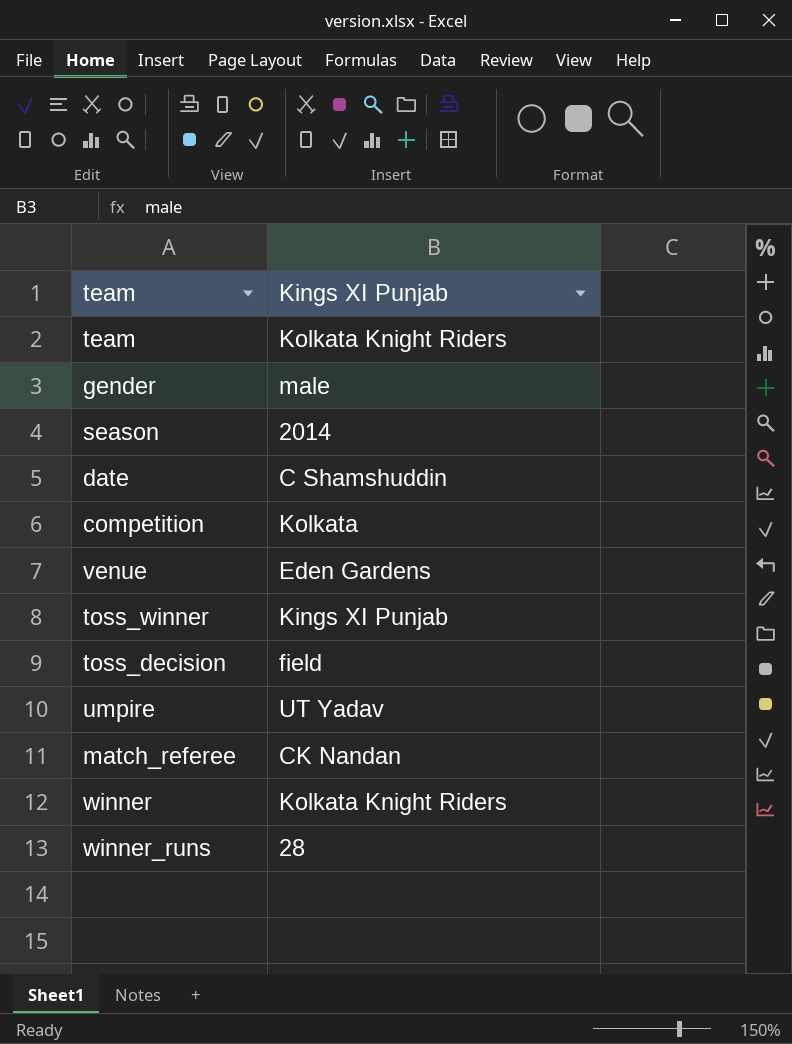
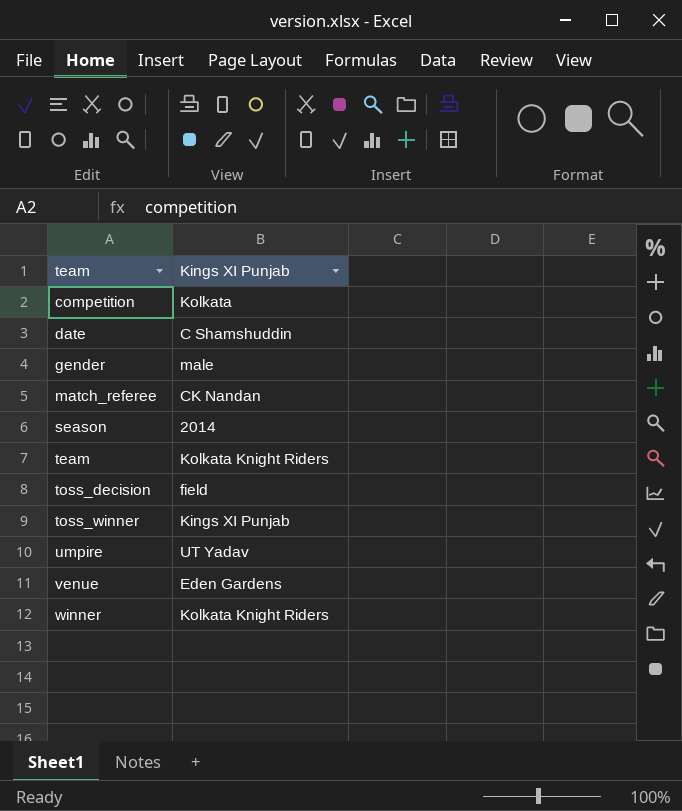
row order: none -> team ascending
row winner_runs: 28 -> none

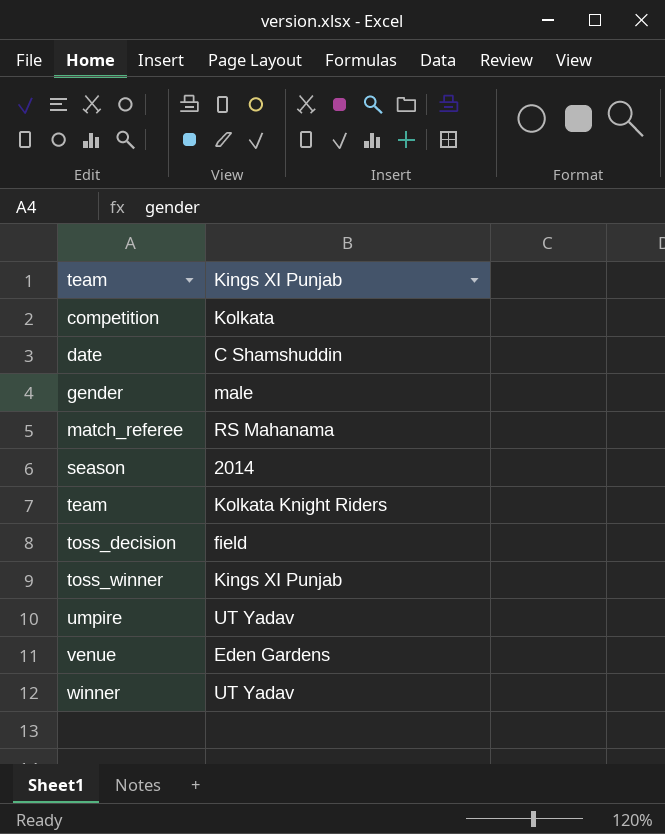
match_referee | Kings XI Punjab: CK Nandan -> RS Mahanama
winner | Kings XI Punjab: Kolkata Knight Riders -> UT Yadav

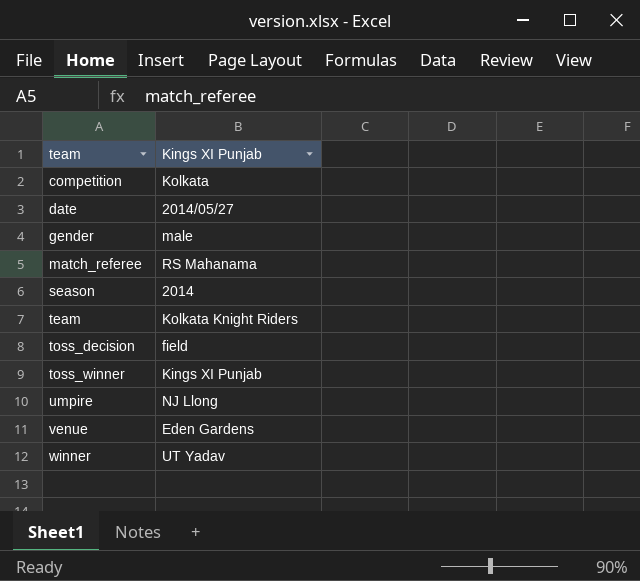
date | Kings XI Punjab: C Shamshuddin -> 2014/05/27
umpire | Kings XI Punjab: UT Yadav -> NJ Llong

